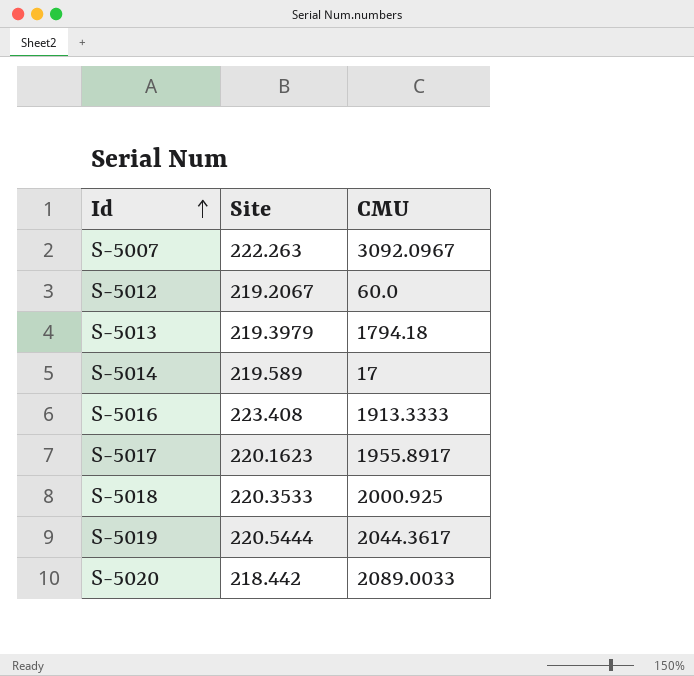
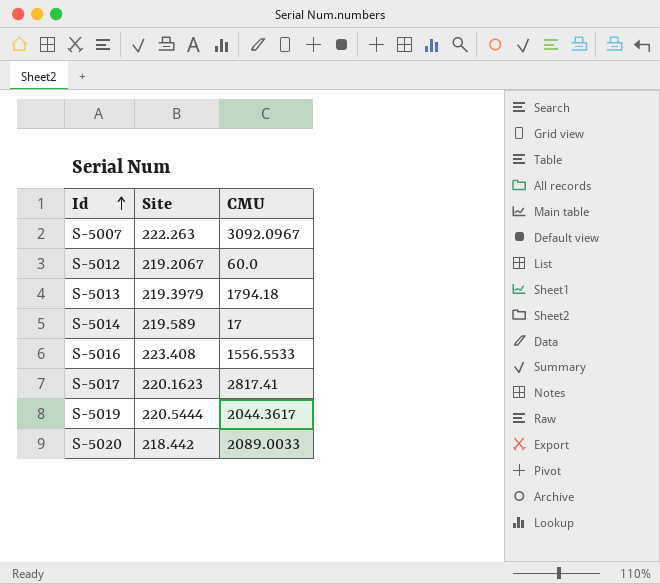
row S-5018: 220.3533 | 2000.925 -> none
S-5016 | CMU: 1913.3333 -> 1556.5533
S-5017 | CMU: 1955.8917 -> 2817.41

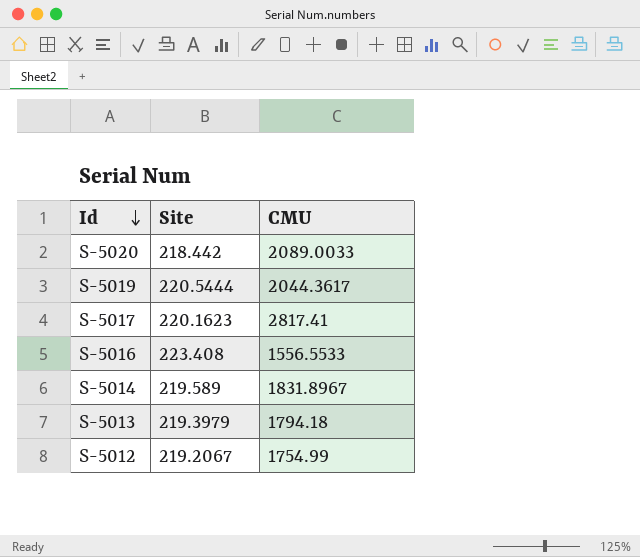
row order: Id ascending -> Id descending
row S-5007: 222.263 | 3092.0967 -> none
S-5014 | CMU: 17 -> 1831.8967
S-5012 | CMU: 60.0 -> 1754.99

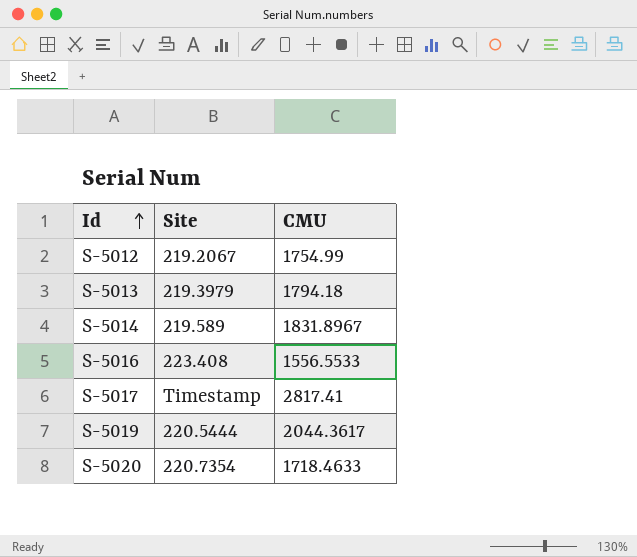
row order: Id descending -> Id ascending
S-5017 | Site: 220.1623 -> Timestamp
S-5020 | Site: 218.442 -> 220.7354
S-5020 | CMU: 2089.0033 -> 1718.4633

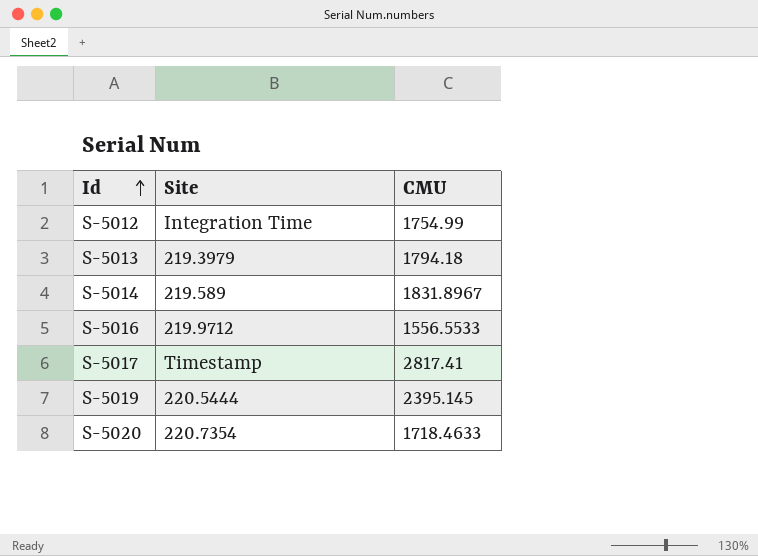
S-5012 | Site: 219.2067 -> Integration Time
S-5016 | Site: 223.408 -> 219.9712
S-5019 | CMU: 2044.3617 -> 2395.145

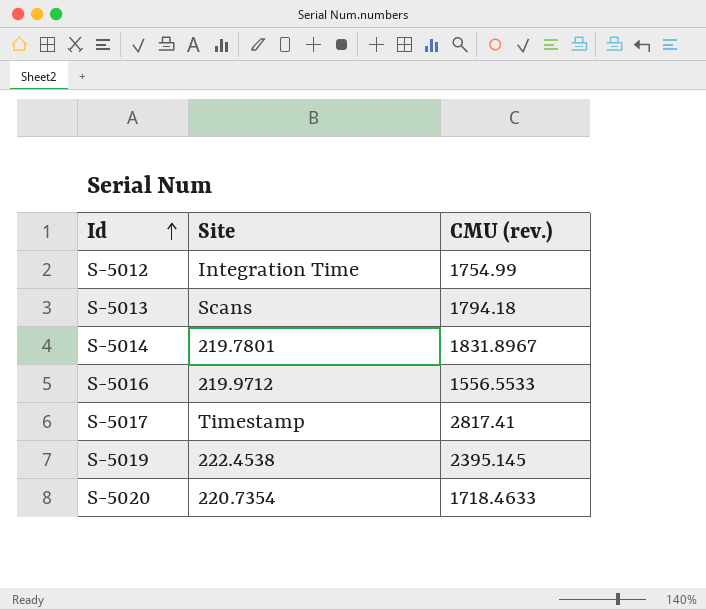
column name: CMU -> CMU (rev.)
S-5013 | Site: 219.3979 -> Scans
S-5014 | Site: 219.589 -> 219.7801
S-5019 | Site: 220.5444 -> 222.4538

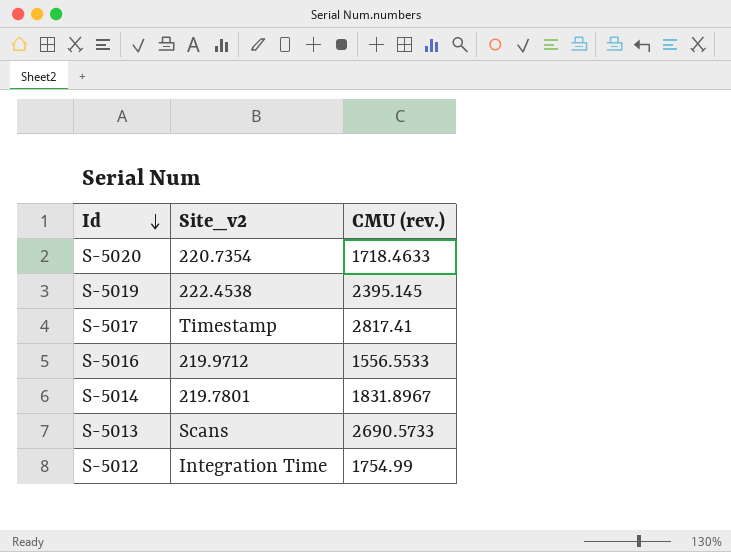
row order: Id ascending -> Id descending
column name: Site -> Site_v2
S-5013 | CMU (rev.): 1794.18 -> 2690.5733

